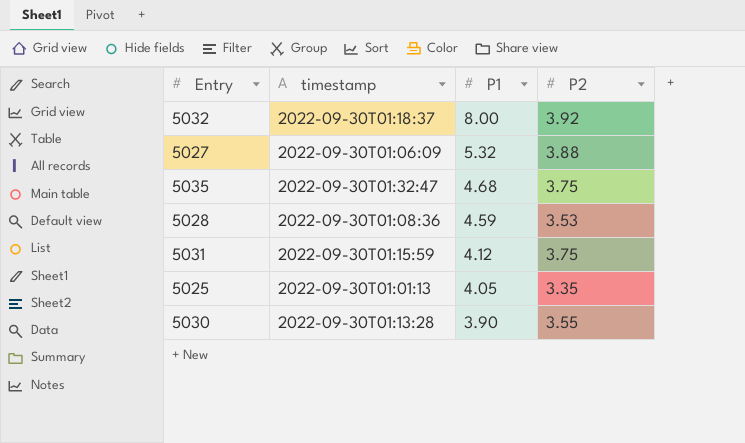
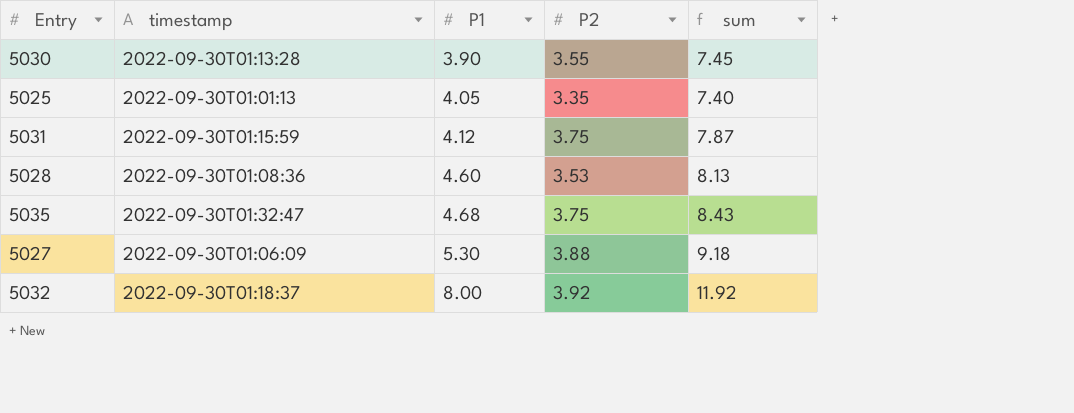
row order: P1 descending -> P1 ascending
column sum | formula: none -> [P1] + [P2]
5028 | P1: 4.59 -> 4.60
5027 | P1: 5.32 -> 5.30

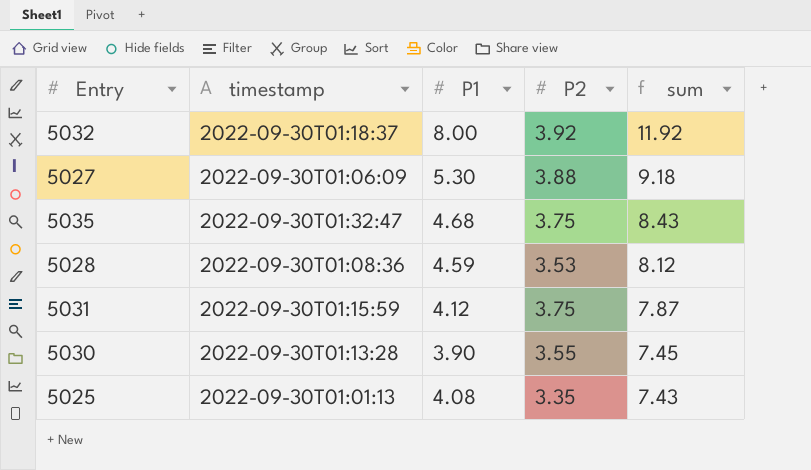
row order: P1 ascending -> sum descending
5028 | P1: 4.60 -> 4.59
5028 | sum: 8.13 -> 8.12
5025 | P1: 4.05 -> 4.08
5025 | sum: 7.40 -> 7.43

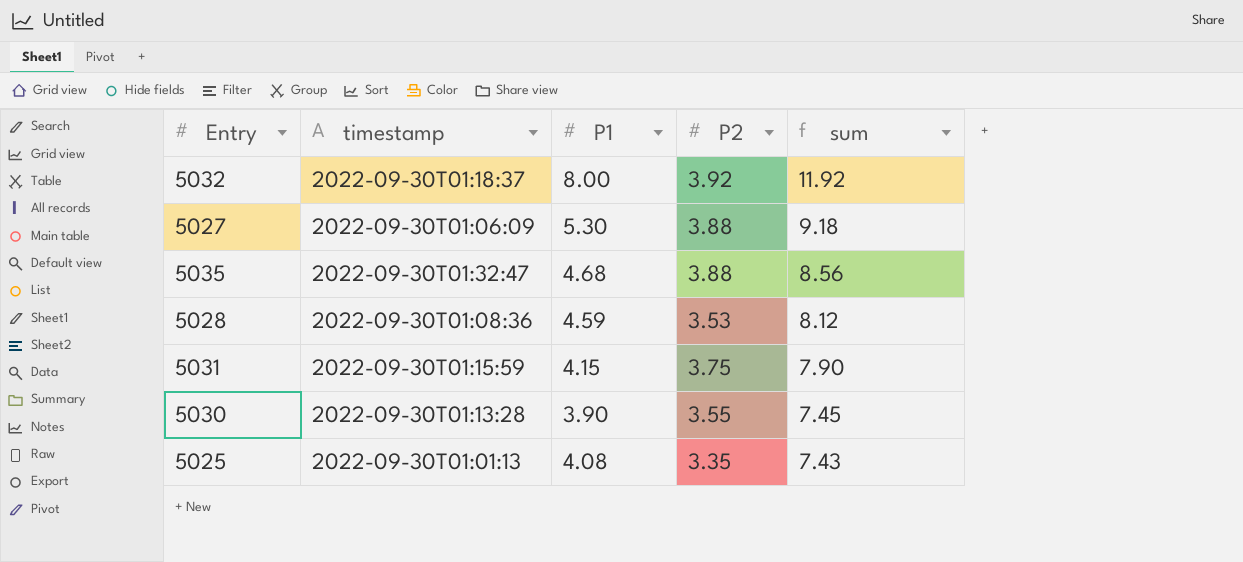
5035 | P2: 3.75 -> 3.88
5035 | sum: 8.43 -> 8.56
5031 | P1: 4.12 -> 4.15
5031 | sum: 7.87 -> 7.90

